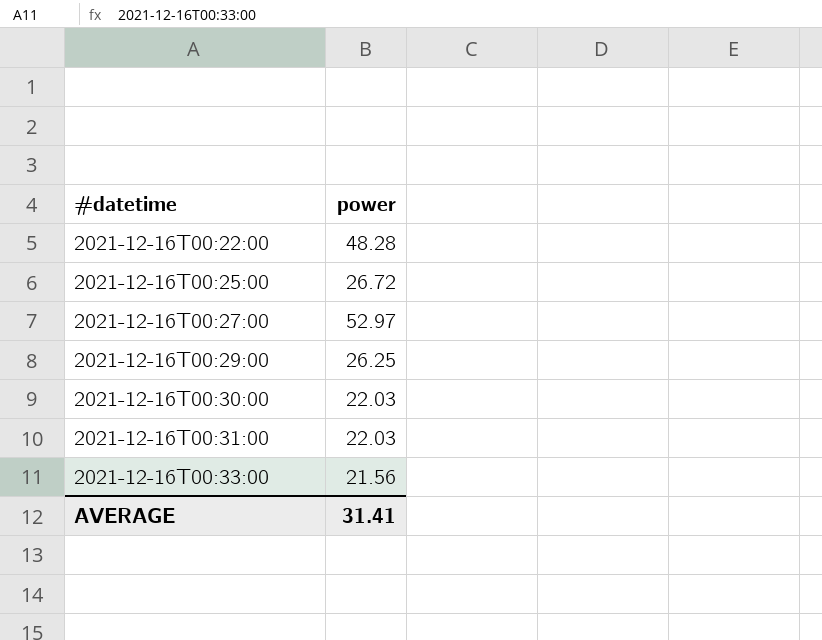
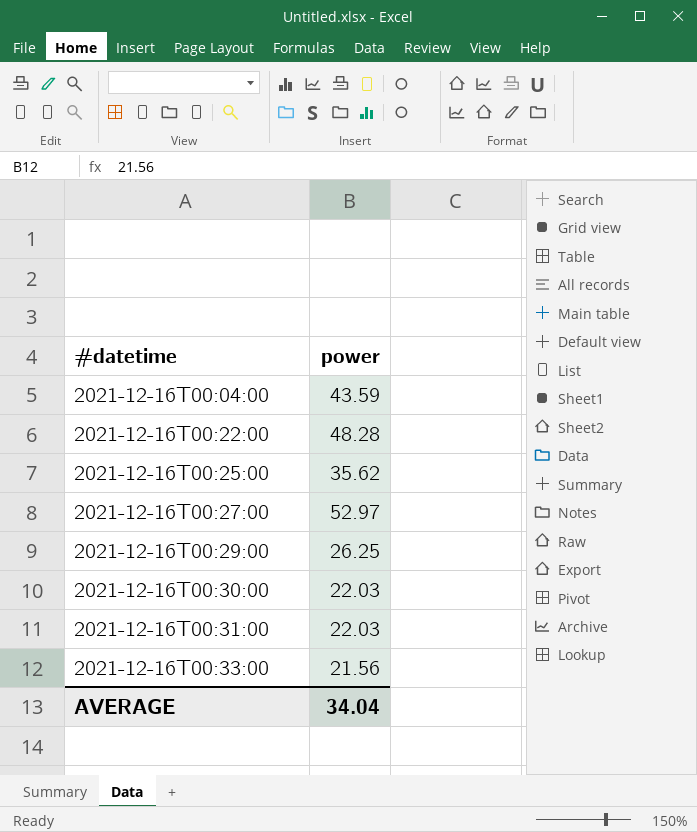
row 2021-12-16T00:04:00: none -> 43.59
2021-12-16T00:25:00 | power: 26.72 -> 35.62
AVERAGE | power: 31.41 -> 34.04

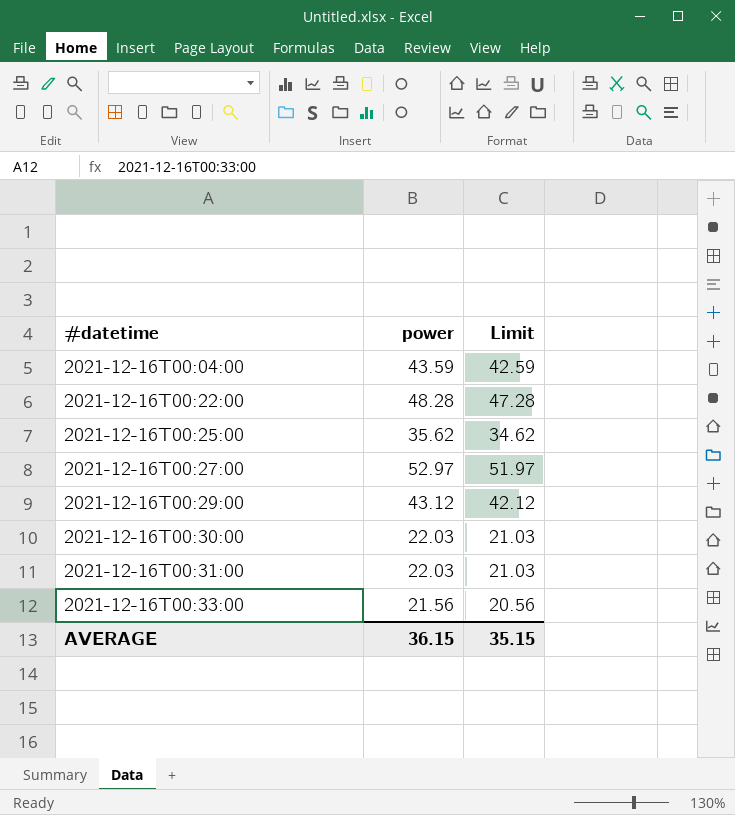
column Limit | formula: none -> [power] - 1
2021-12-16T00:29:00 | power: 26.25 -> 43.12
AVERAGE | power: 34.04 -> 36.15

